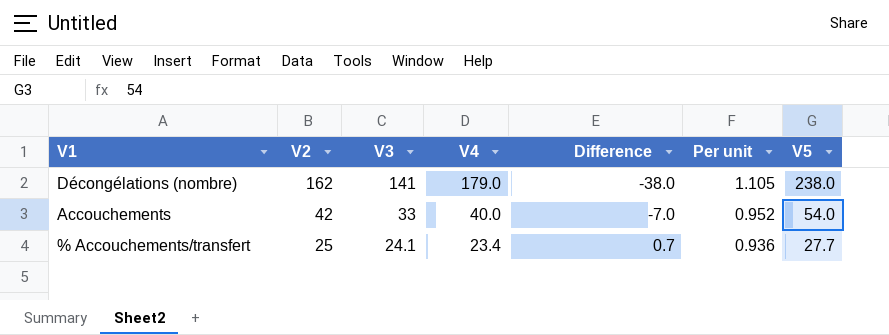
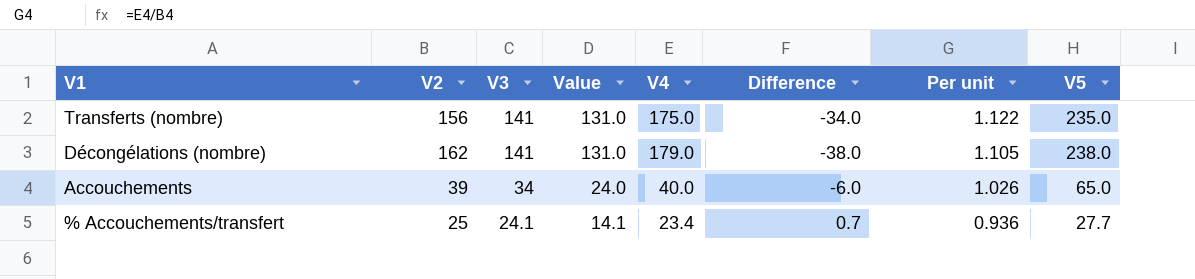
column Value | formula: none -> [V3] - 10
row Transferts (nombre): none -> 156 | 141 | 131.0 | 175.0 | -34.0 | 1.122 | 235.0
Accouchements | V2: 42 -> 39
Accouchements | V3: 33 -> 34
Accouchements | Difference: -7.0 -> -6.0
Accouchements | Per unit: 0.952 -> 1.026
Accouchements | V5: 54.0 -> 65.0

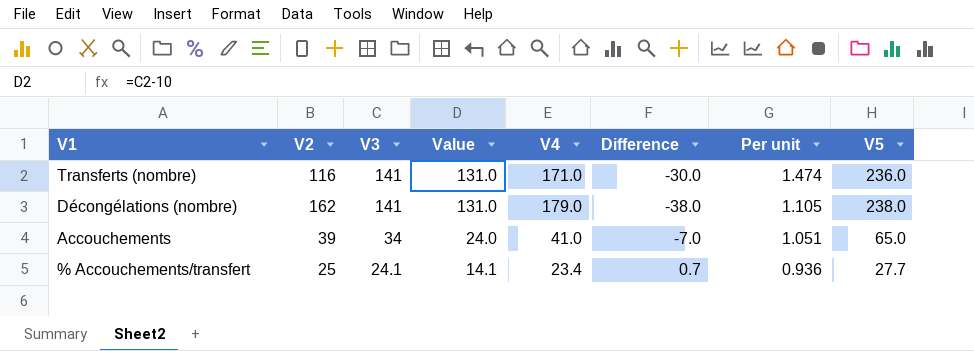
Transferts (nombre) | V2: 156 -> 116
Transferts (nombre) | V4: 175.0 -> 171.0
Transferts (nombre) | Difference: -34.0 -> -30.0
Transferts (nombre) | Per unit: 1.122 -> 1.474
Transferts (nombre) | V5: 235.0 -> 236.0
Accouchements | V4: 40.0 -> 41.0
Accouchements | Difference: -6.0 -> -7.0
Accouchements | Per unit: 1.026 -> 1.051

